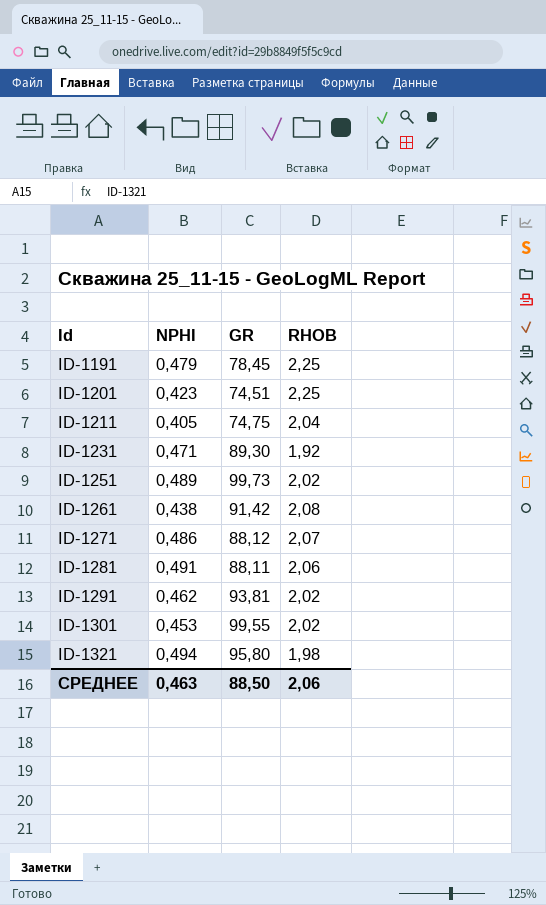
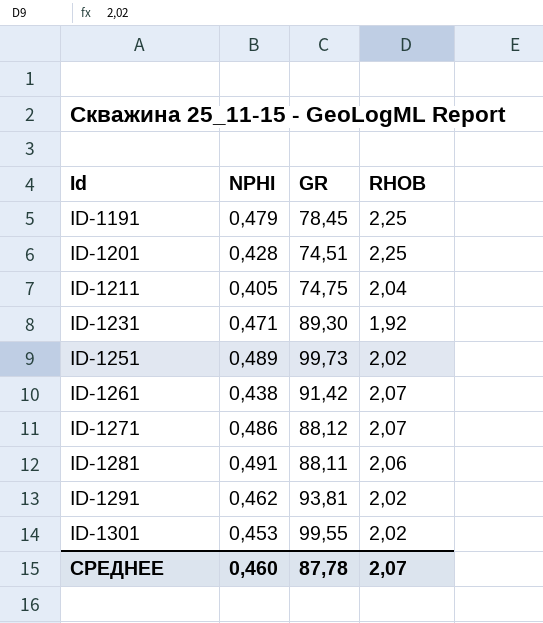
row ID-1321: 0,494 | 95,80 | 1,98 -> none
ID-1201 | NPHI: 0,423 -> 0,428
ID-1261 | RHOB: 2,08 -> 2,07
СРЕДНЕЕ | NPHI: 0,463 -> 0,460
СРЕДНЕЕ | GR: 88,50 -> 87,78
СРЕДНЕЕ | RHOB: 2,06 -> 2,07

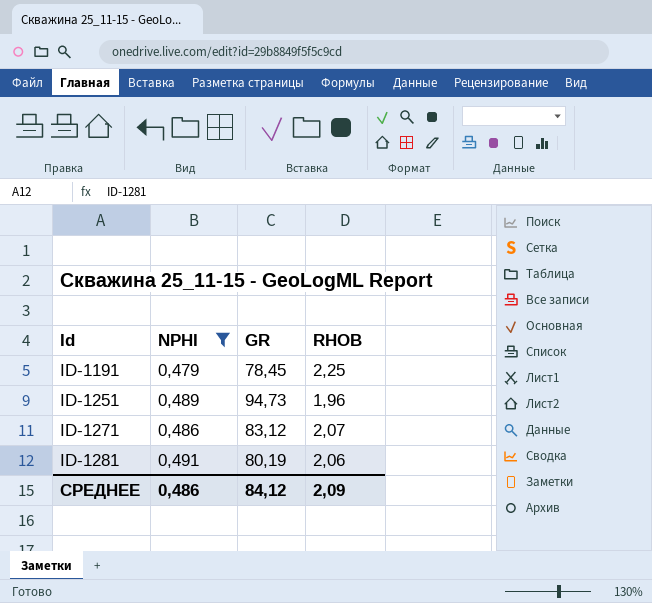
filter: none -> NPHI >= 0,479
ID-1251 | GR: 99,73 -> 94,73
ID-1251 | RHOB: 2,02 -> 1,96
ID-1271 | GR: 88,12 -> 83,12
ID-1281 | GR: 88,11 -> 80,19
СРЕДНЕЕ | NPHI: 0,460 -> 0,486
СРЕДНЕЕ | GR: 87,78 -> 84,12
СРЕДНЕЕ | RHOB: 2,07 -> 2,09

